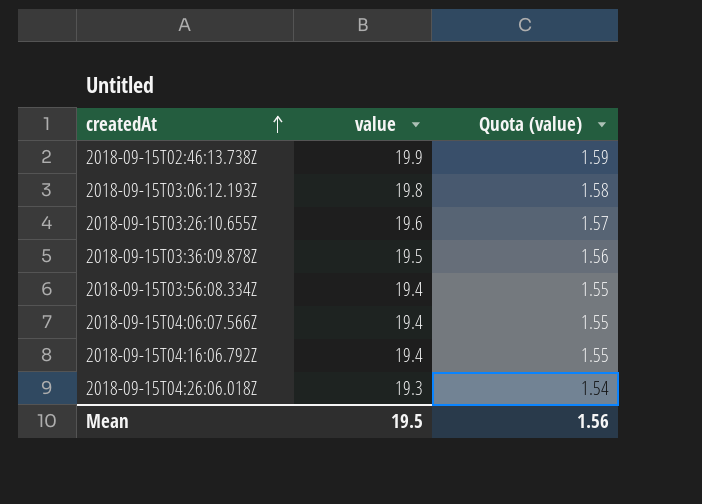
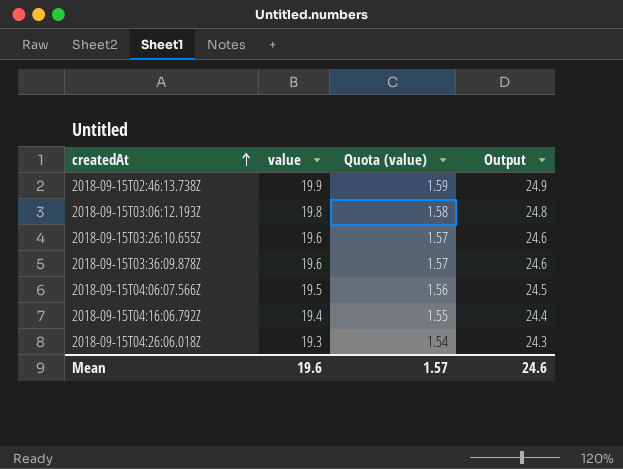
column Output | formula: none -> [value] + 5
row 2018-09-15T03:56:08.334Z: 19.4 | 1.55 -> none
2018-09-15T03:36:09.878Z | value: 19.5 -> 19.6
2018-09-15T03:36:09.878Z | Quota (value): 1.56 -> 1.57
2018-09-15T04:06:07.566Z | value: 19.4 -> 19.5
2018-09-15T04:06:07.566Z | Quota (value): 1.55 -> 1.56
Mean | value: 19.5 -> 19.6
Mean | Quota (value): 1.56 -> 1.57

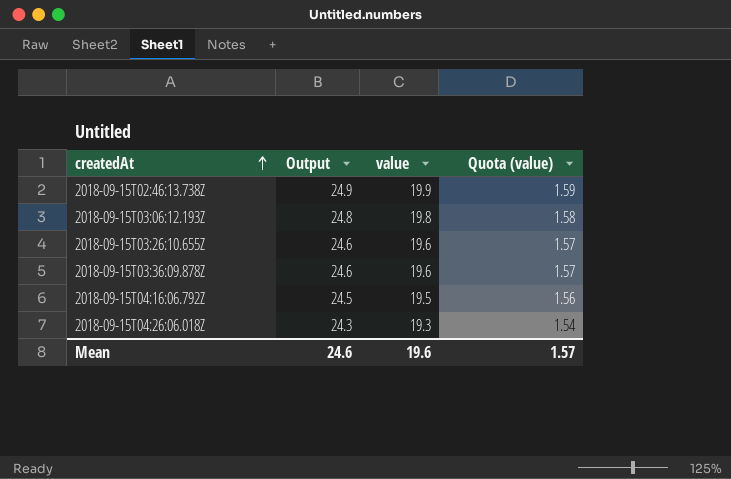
column Output | position: 4 -> 2
row 2018-09-15T04:06:07.566Z: 19.5 | 1.56 | 24.5 -> none
2018-09-15T04:16:06.792Z | Output: 24.4 -> 24.5
2018-09-15T04:16:06.792Z | value: 19.4 -> 19.5
2018-09-15T04:16:06.792Z | Quota (value): 1.55 -> 1.56

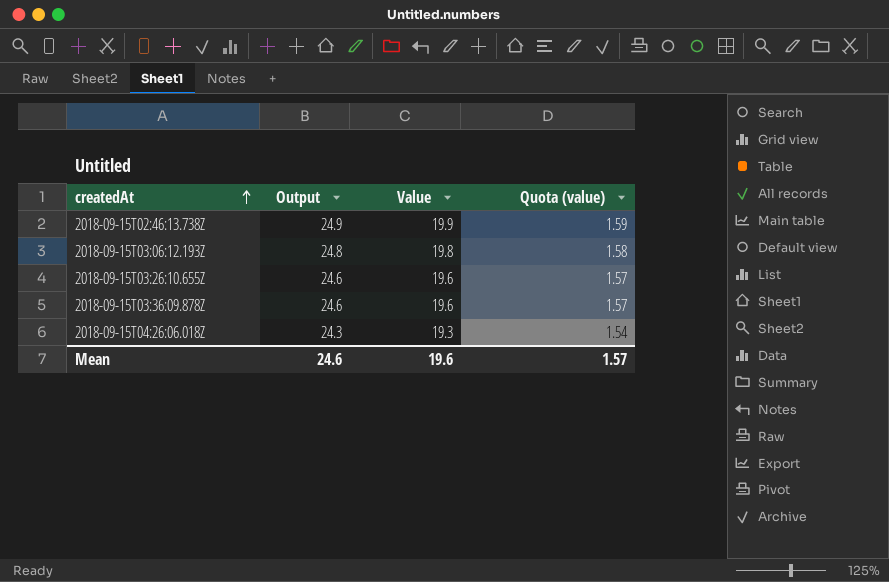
column name: value -> Value
row 2018-09-15T04:16:06.792Z: 24.5 | 19.5 | 1.56 -> none

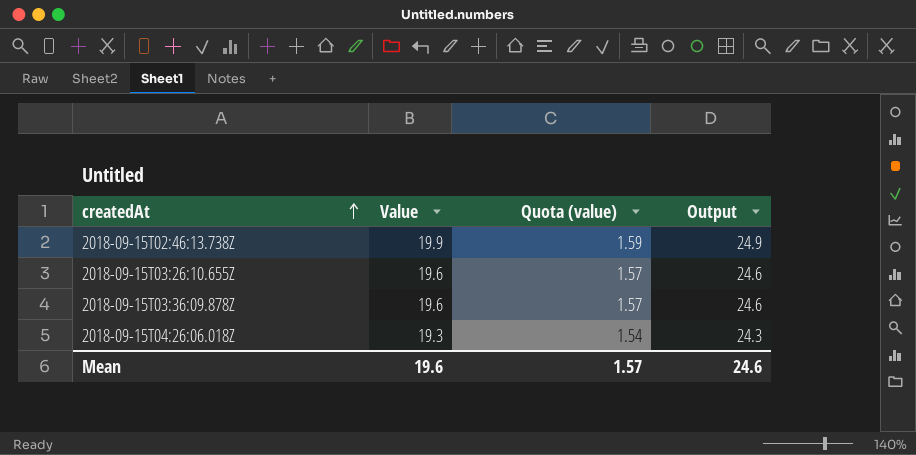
column Output | position: 2 -> 4
row 2018-09-15T03:06:12.193Z: 24.8 | 19.8 | 1.58 -> none

